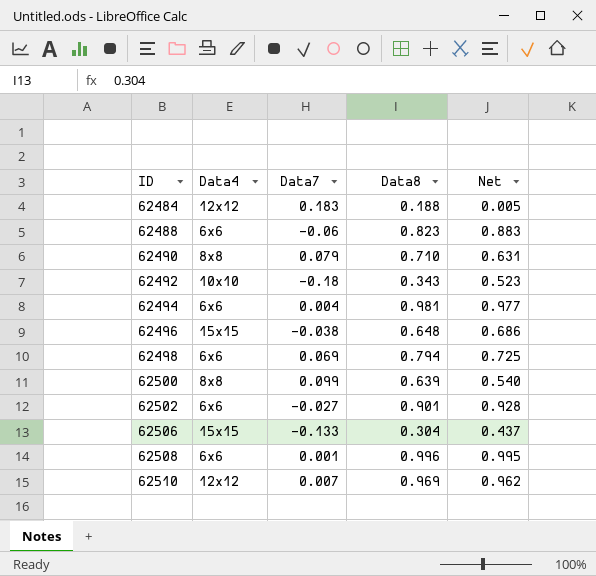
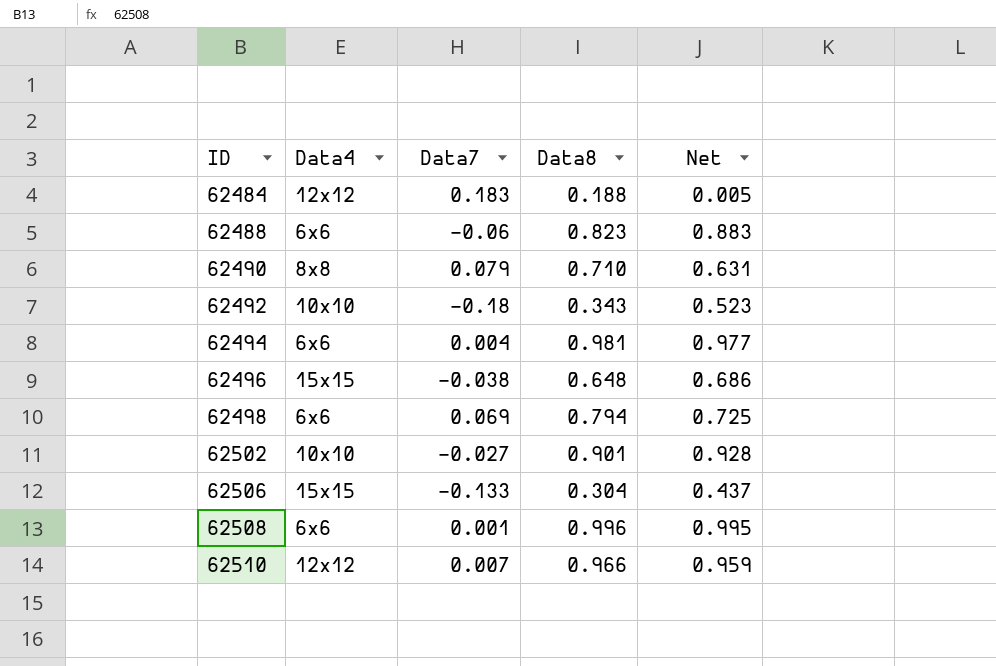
row 62500: 8x8 | 0.099 | 0.639 | 0.540 -> none
62502 | Data4: 6x6 -> 10x10
62510 | Data8: 0.969 -> 0.966
62510 | Net: 0.962 -> 0.959

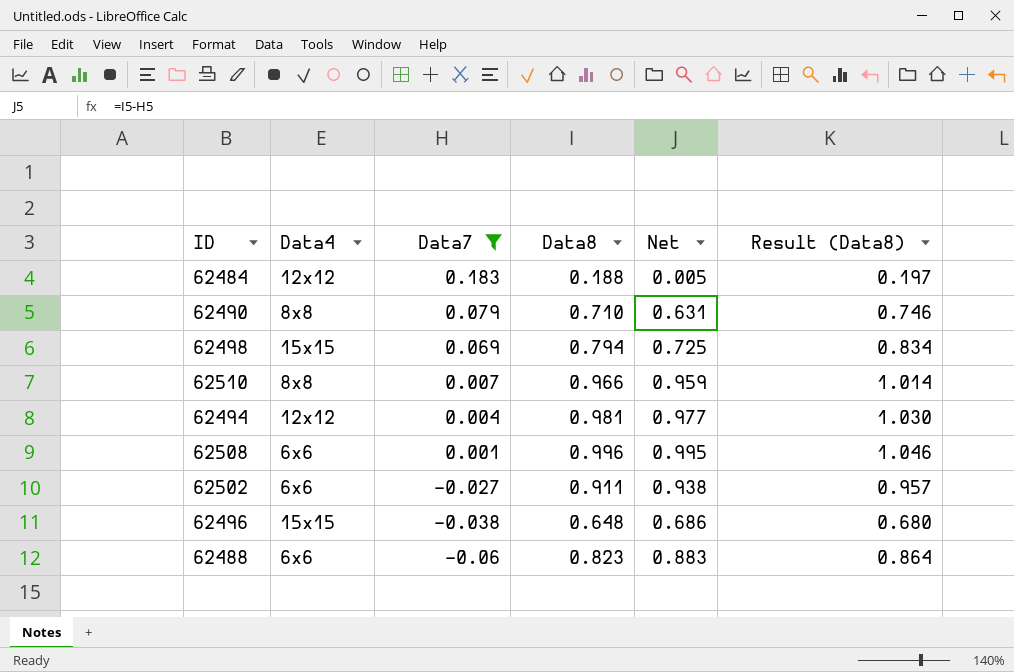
filter: none -> Data7 >= -0.06
row order: ID ascending -> Data7 descending
column Result (Data8) | formula: none -> [Data8] * 1.05
62498 | Data4: 6x6 -> 15x15
62510 | Data4: 12x12 -> 8x8
62494 | Data4: 6x6 -> 12x12
62502 | Data4: 10x10 -> 6x6
62502 | Data8: 0.901 -> 0.911
62502 | Net: 0.928 -> 0.938

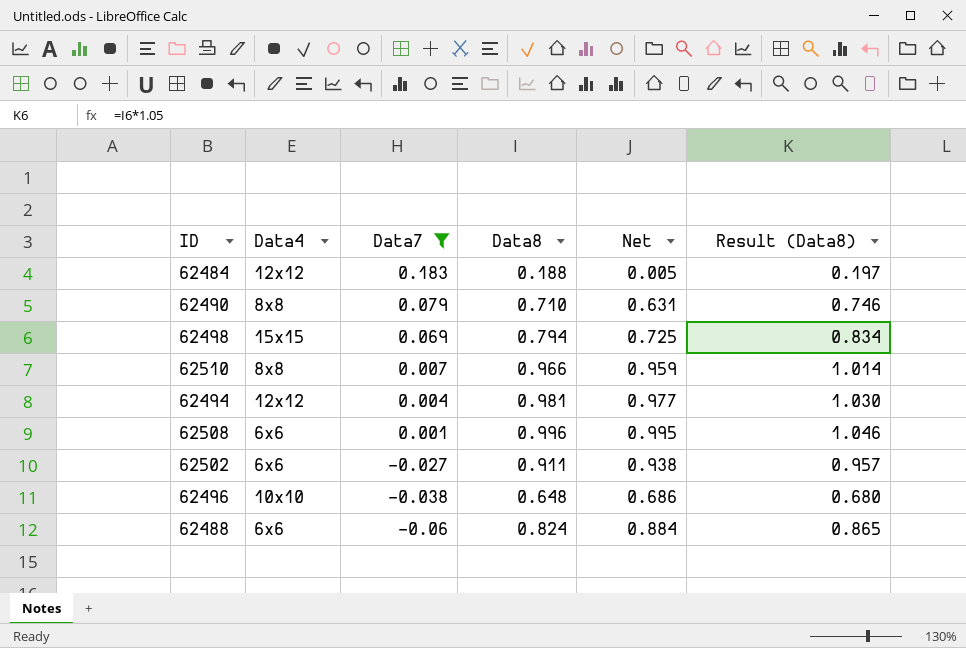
62496 | Data4: 15x15 -> 10x10
62488 | Data8: 0.823 -> 0.824
62488 | Net: 0.883 -> 0.884
62488 | Result (Data8): 0.864 -> 0.865

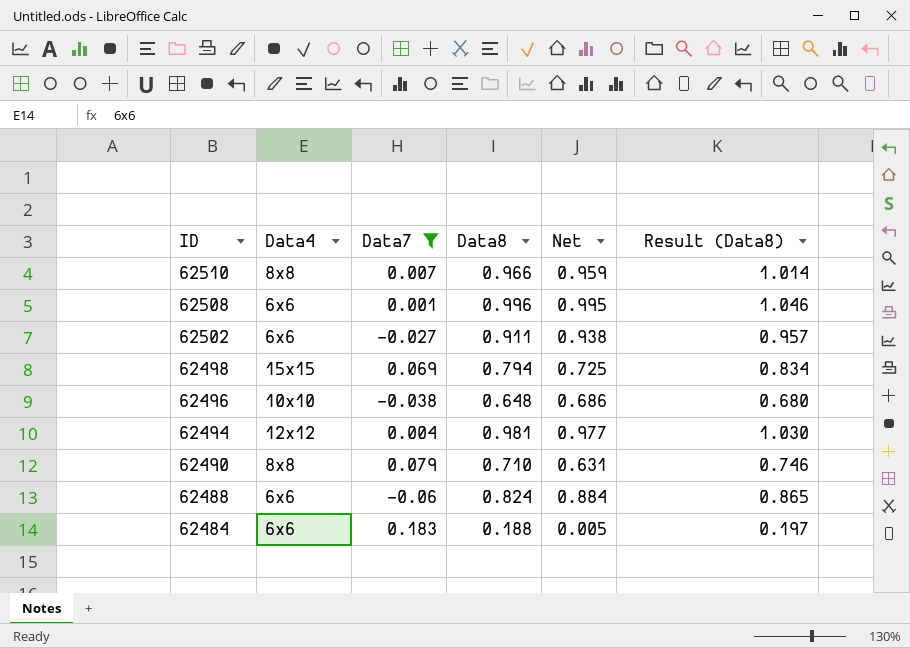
row order: Data7 descending -> ID descending
62484 | Data4: 12x12 -> 6x6

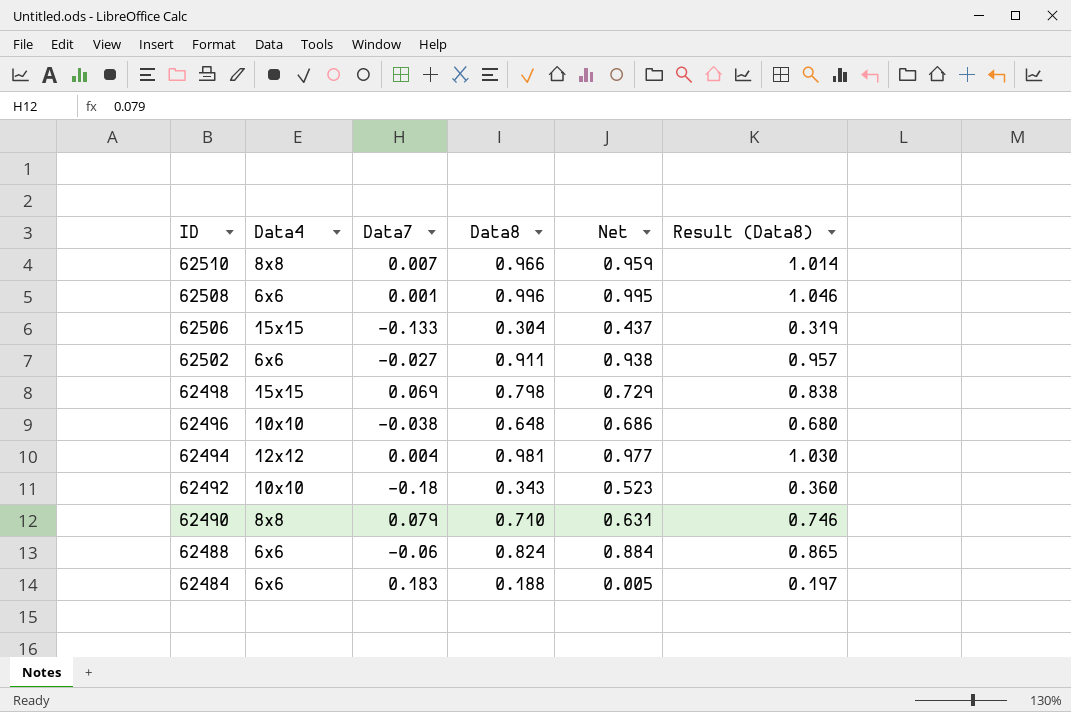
filter: Data7 >= -0.06 -> none
62498 | Data8: 0.794 -> 0.798
62498 | Net: 0.725 -> 0.729
62498 | Result (Data8): 0.834 -> 0.838

